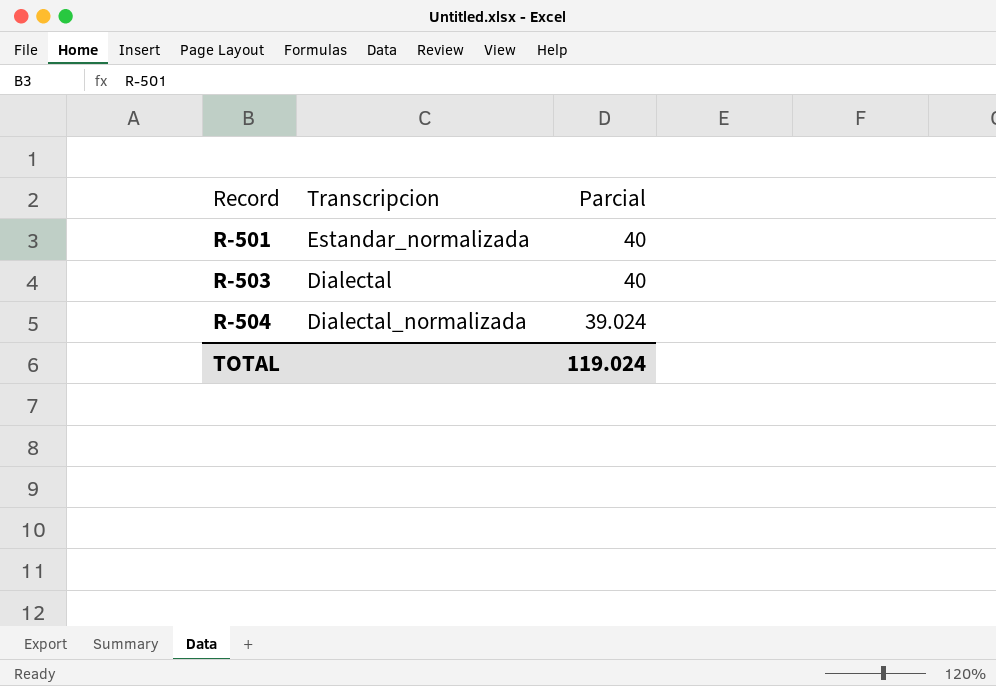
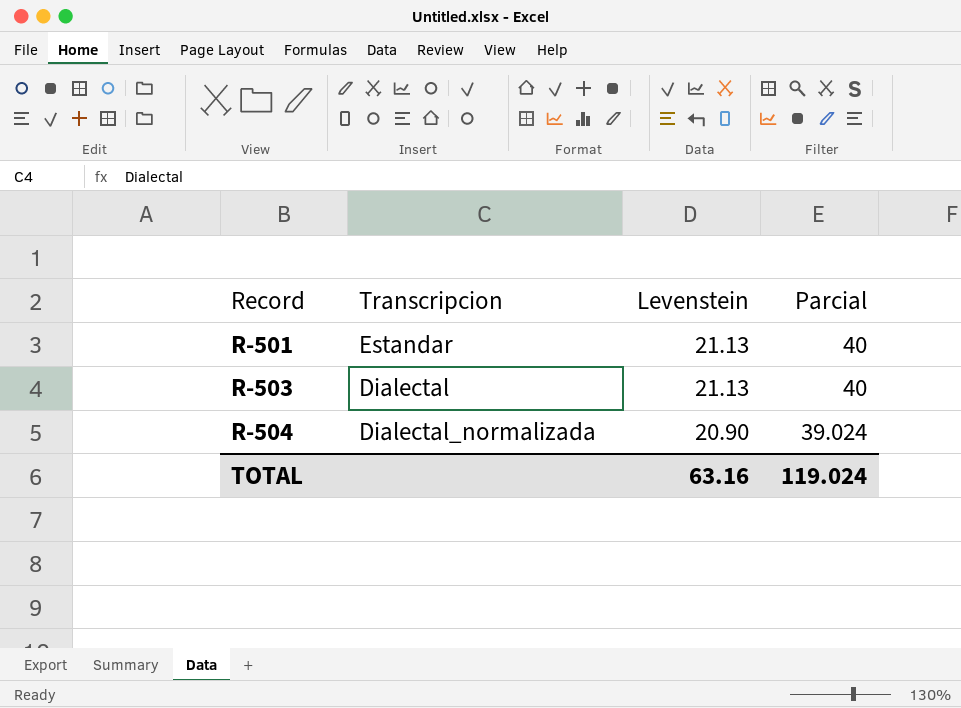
column Levenstein | position: none -> 3
R-501 | Transcripcion: Estandar_normalizada -> Estandar

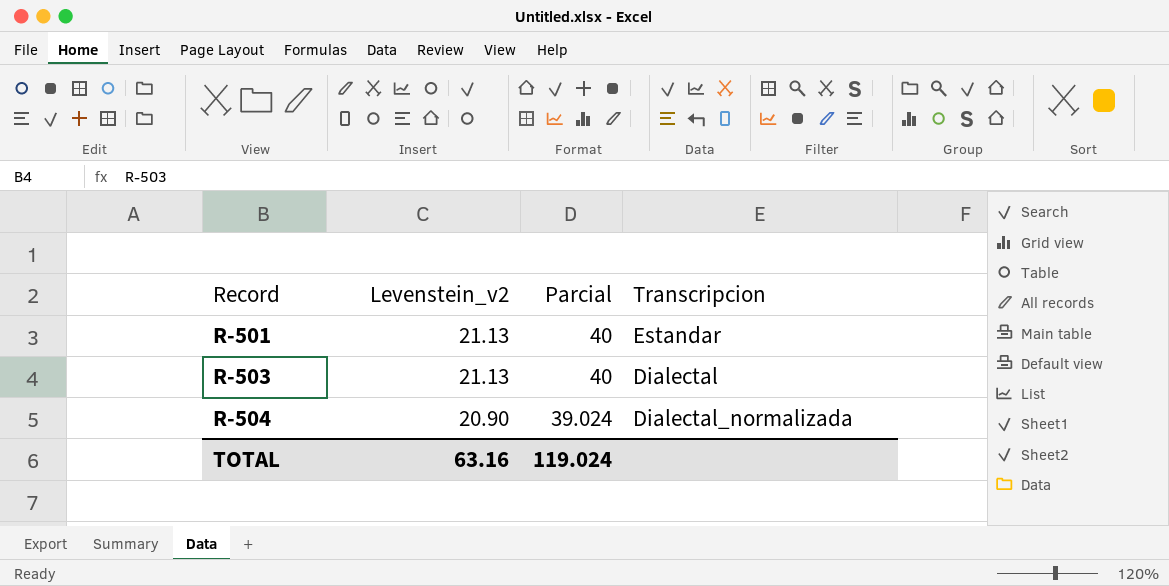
column name: Levenstein -> Levenstein_v2
column Transcripcion | position: 2 -> 4

